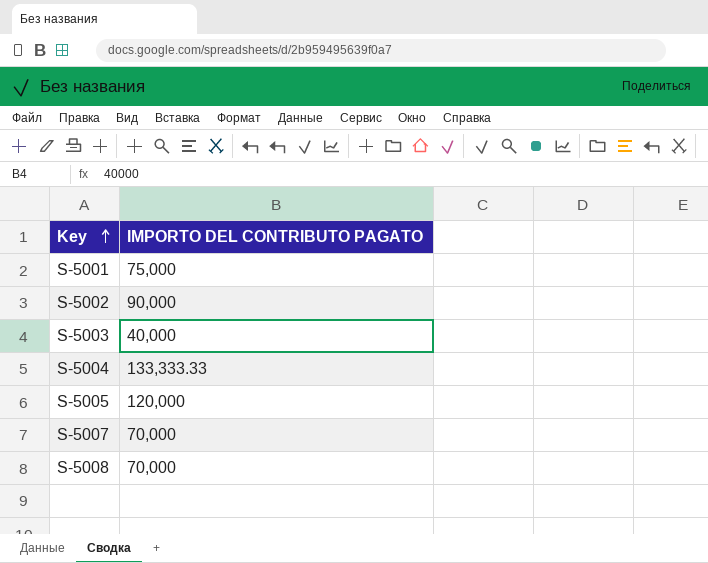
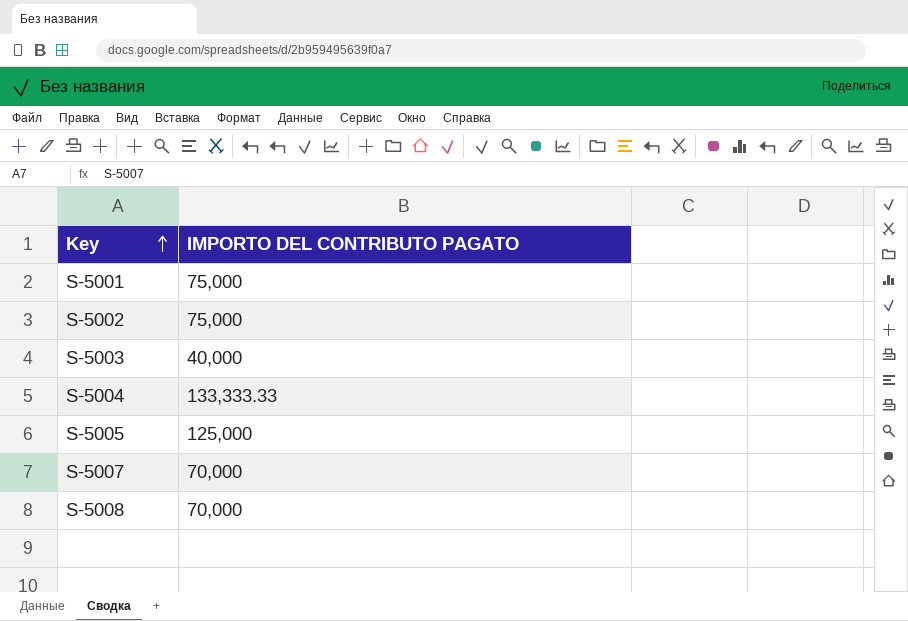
S-5002 | IMPORTO DEL CONTRIBUTO PAGATO: 90,000 -> 75,000
S-5005 | IMPORTO DEL CONTRIBUTO PAGATO: 120,000 -> 125,000

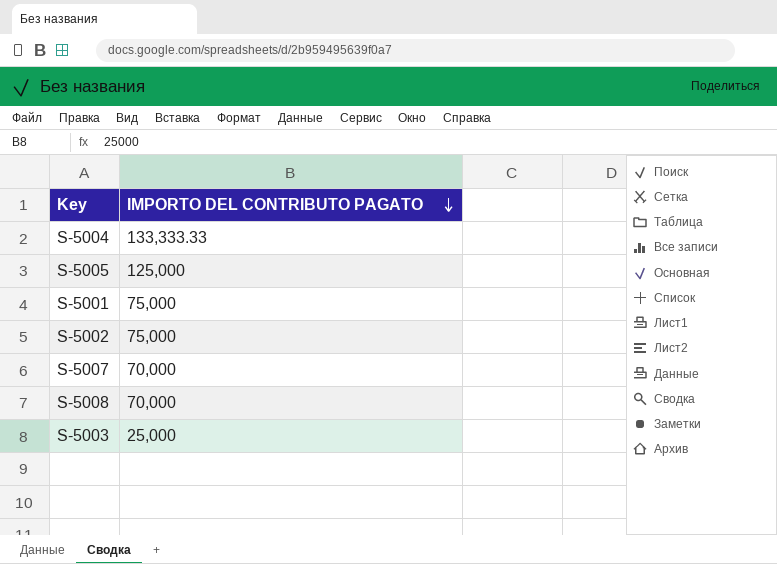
row order: Key ascending -> IMPORTO DEL CONTRIBUTO PAGATO descending
S-5003 | IMPORTO DEL CONTRIBUTO PAGATO: 40,000 -> 25,000

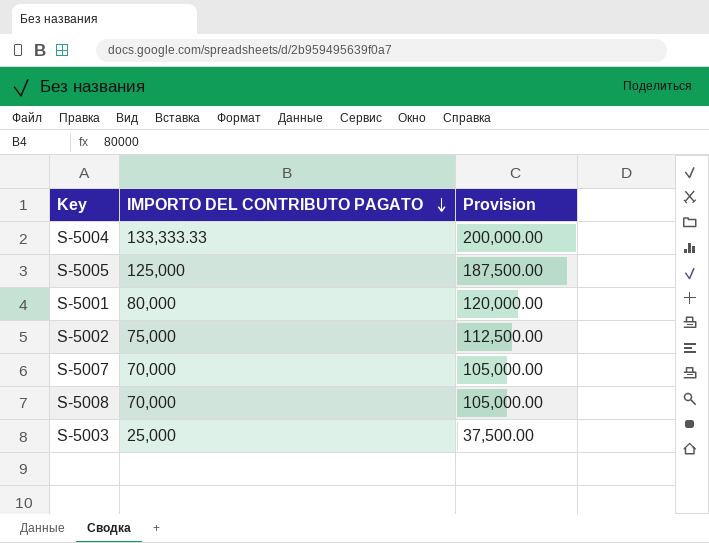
column Provision | formula: none -> [IMPORTO DEL CONTRIBUTO PAGATO] * 1.5
S-5001 | IMPORTO DEL CONTRIBUTO PAGATO: 75,000 -> 80,000

